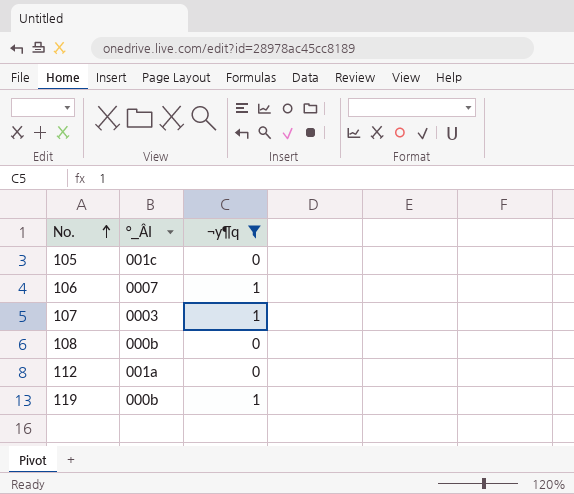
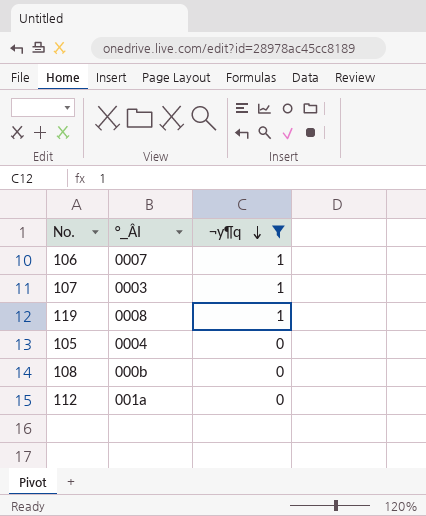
row order: No. ascending -> ¬y¶q descending
119 | °_ÂI: 000b -> 0008
105 | °_ÂI: 001c -> 0004

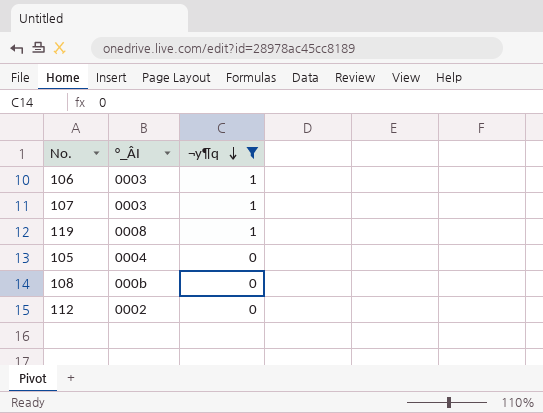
106 | °_ÂI: 0007 -> 0003
112 | °_ÂI: 001a -> 0002

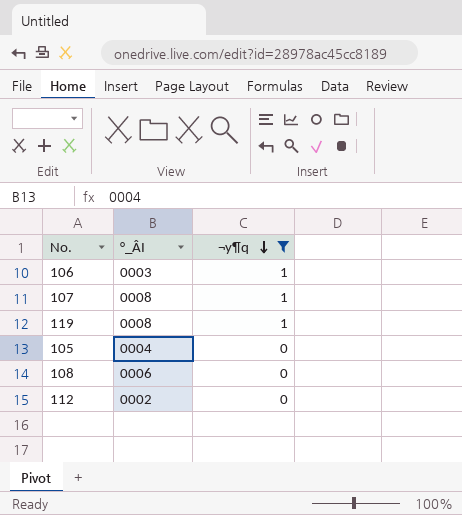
107 | °_ÂI: 0003 -> 0008
108 | °_ÂI: 000b -> 0006

